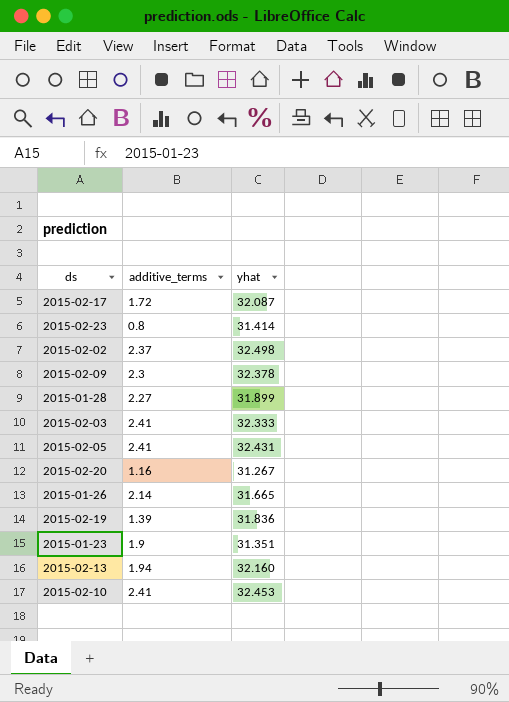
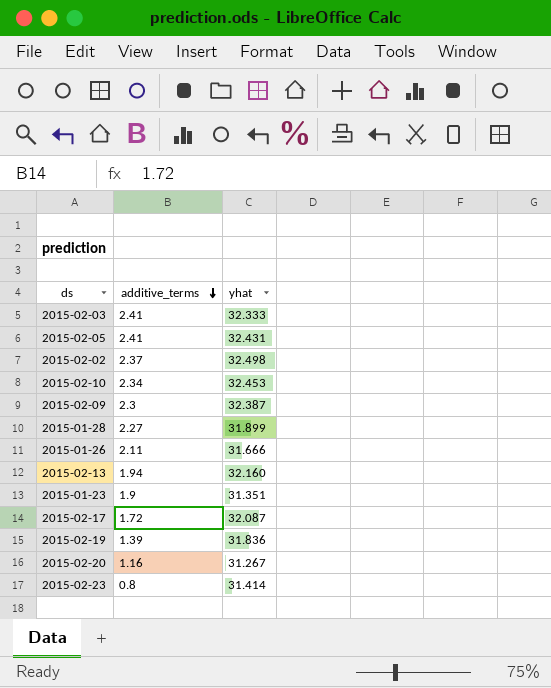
row order: none -> additive_terms descending
2015-02-10 | additive_terms: 2.41 -> 2.34
2015-02-09 | yhat: 32.378 -> 32.387
2015-01-26 | additive_terms: 2.14 -> 2.11
2015-01-26 | yhat: 31.665 -> 31.666

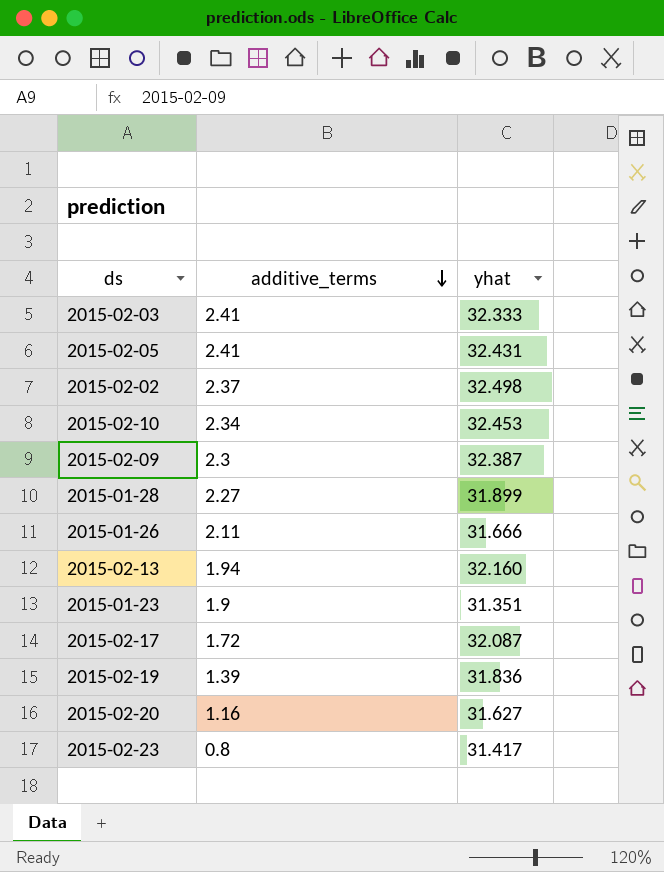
2015-02-20 | yhat: 31.267 -> 31.627
2015-02-23 | yhat: 31.414 -> 31.417

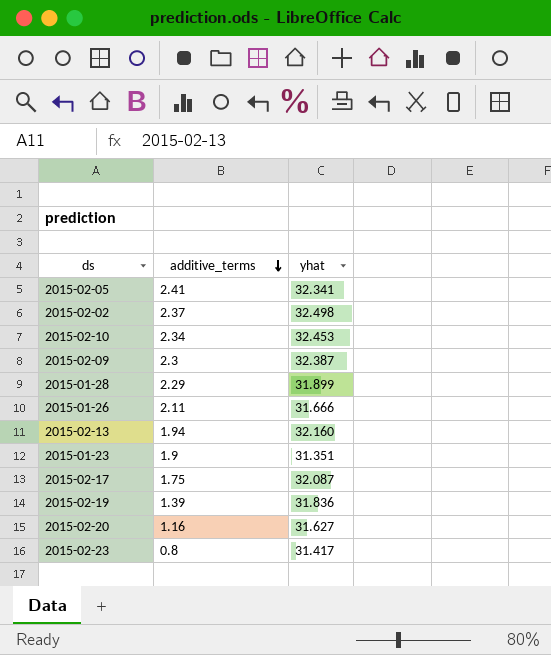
row 2015-02-03: 2.41 | 32.333 -> none
2015-02-05 | yhat: 32.431 -> 32.341
2015-01-28 | additive_terms: 2.27 -> 2.29
2015-02-17 | additive_terms: 1.72 -> 1.75

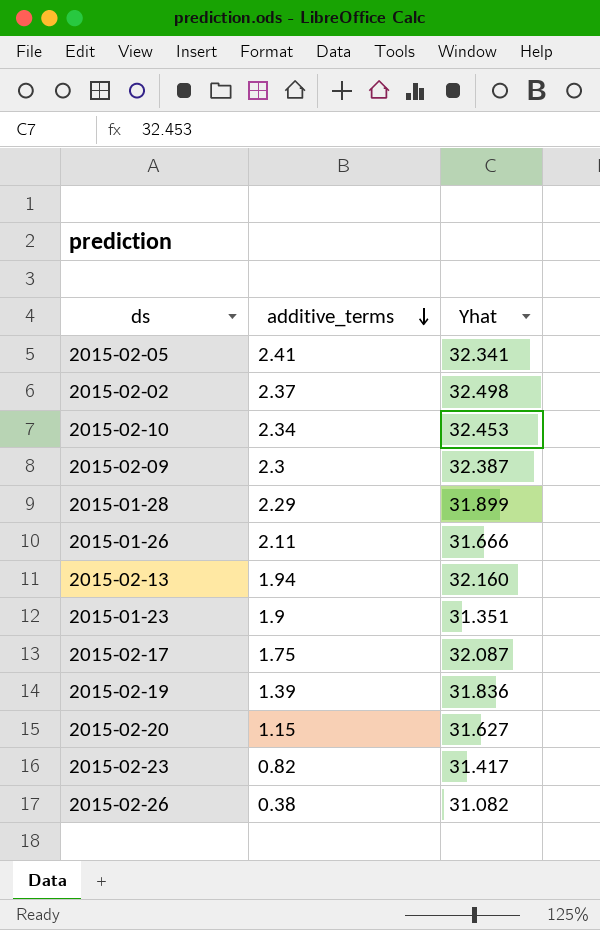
column name: yhat -> Yhat
2015-02-20 | additive_terms: 1.16 -> 1.15
2015-02-23 | additive_terms: 0.8 -> 0.82
row 2015-02-26: none -> 0.38 | 31.082

